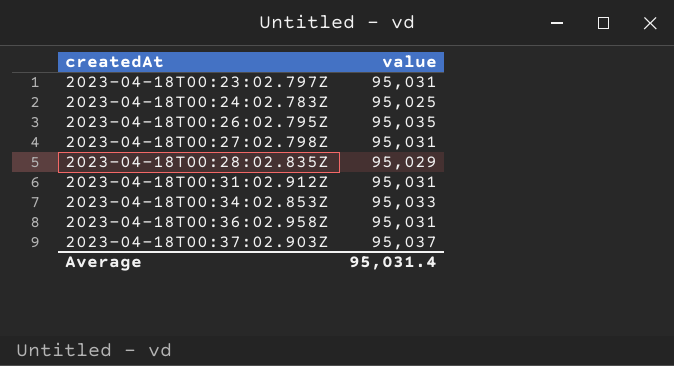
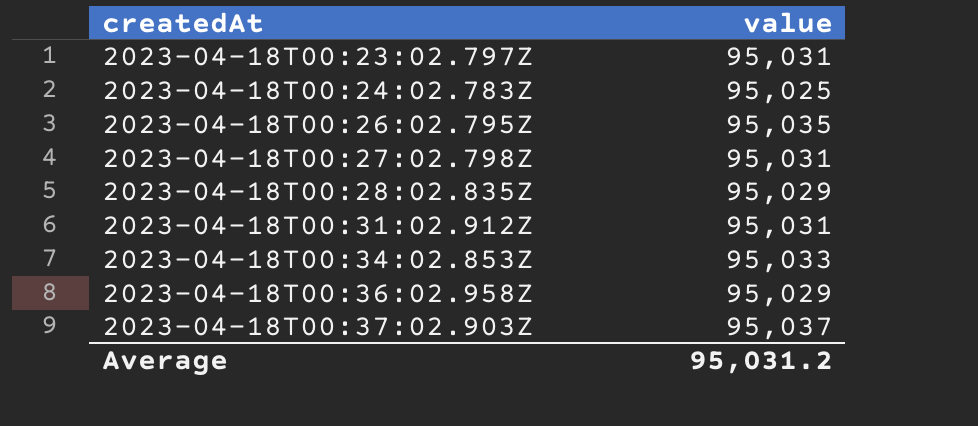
2023-04-18T00:36:02.958Z | value: 95,031 -> 95,029
Average | value: 95,031.4 -> 95,031.2

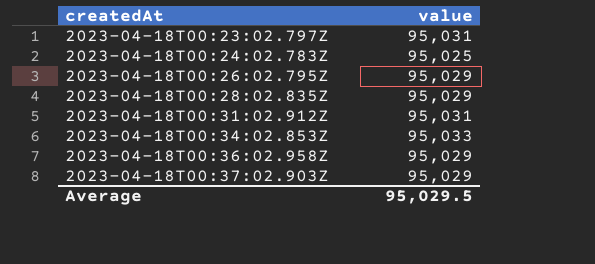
row 2023-04-18T00:27:02.798Z: 95,031 -> none
2023-04-18T00:26:02.795Z | value: 95,035 -> 95,029
2023-04-18T00:37:02.903Z | value: 95,037 -> 95,029
Average | value: 95,031.2 -> 95,029.5

